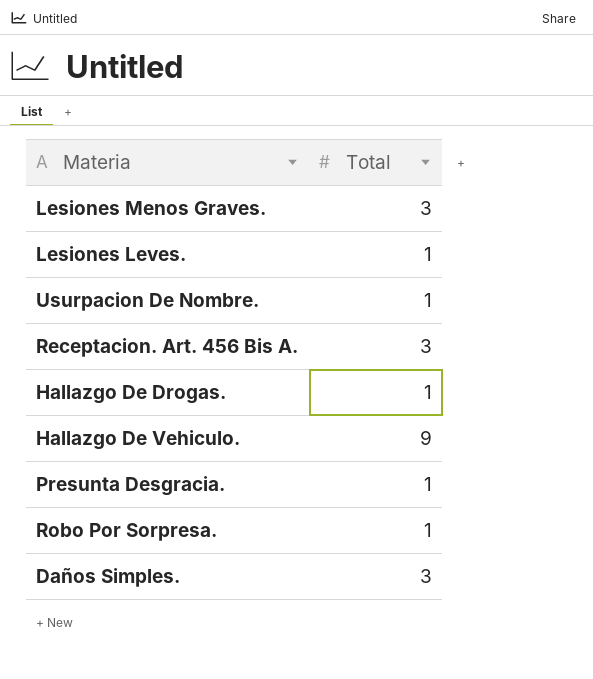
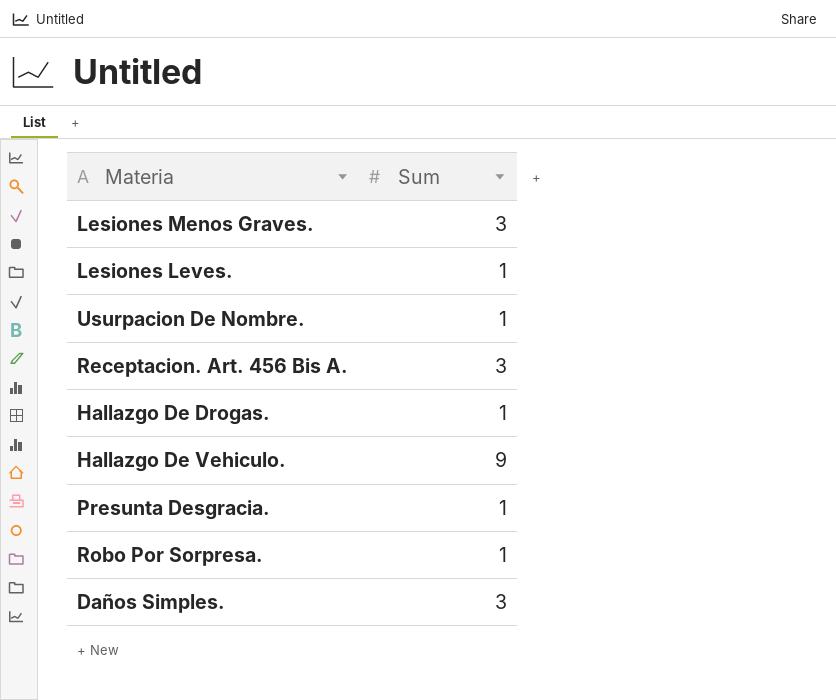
column name: Total -> Sum

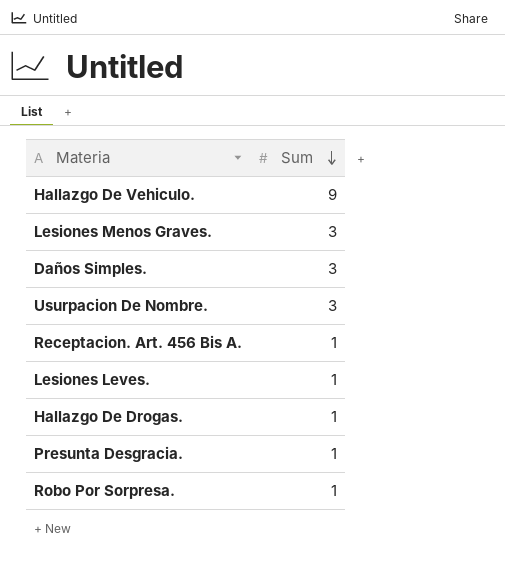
row order: none -> Sum descending
Usurpacion De Nombre. | Sum: 1 -> 3
Receptacion. Art. 456 Bis A. | Sum: 3 -> 1

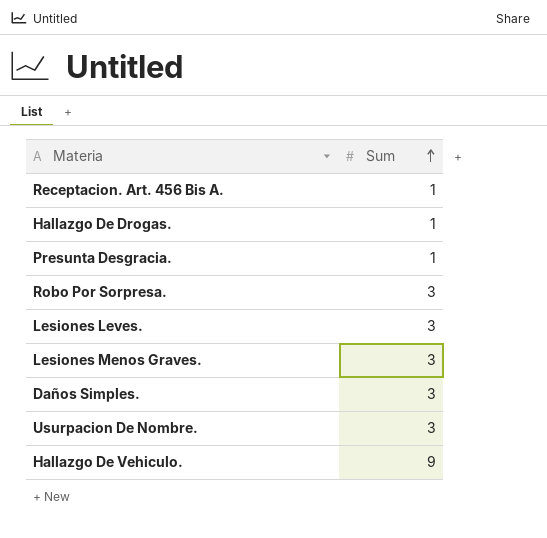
row order: Sum descending -> Sum ascending
Robo Por Sorpresa. | Sum: 1 -> 3
Lesiones Leves. | Sum: 1 -> 3

